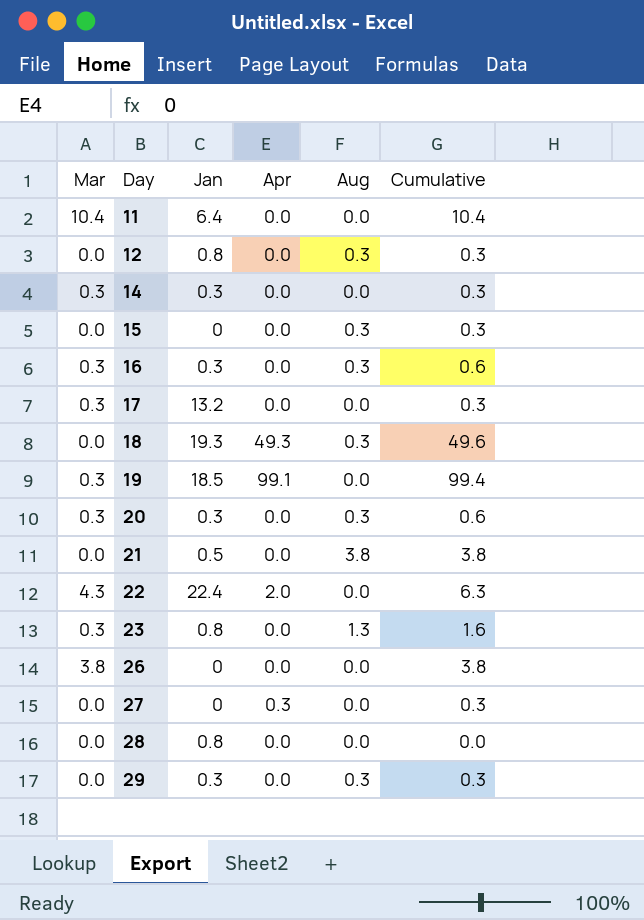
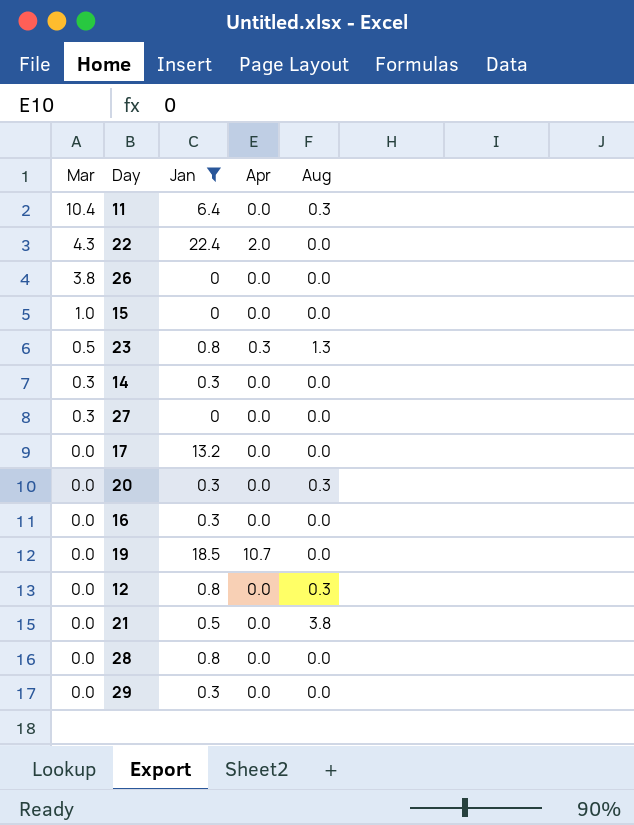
filter: none -> Jan != 19.3
row order: Day ascending -> Mar descending
column Cumulative | formula: [Mar] + [Apr] + [Aug] -> none
11 | Aug: 0.0 -> 0.3
15 | Mar: 0.0 -> 1.0
15 | Aug: 0.3 -> 0.0
23 | Mar: 0.3 -> 0.5
23 | Apr: 0.0 -> 0.3
27 | Mar: 0.0 -> 0.3
27 | Apr: 0.3 -> 0.0
17 | Mar: 0.3 -> 0.0
20 | Mar: 0.3 -> 0.0
16 | Mar: 0.3 -> 0.0
16 | Aug: 0.3 -> 0.0
19 | Mar: 0.3 -> 0.0
19 | Apr: 99.1 -> 10.7
29 | Aug: 0.3 -> 0.0

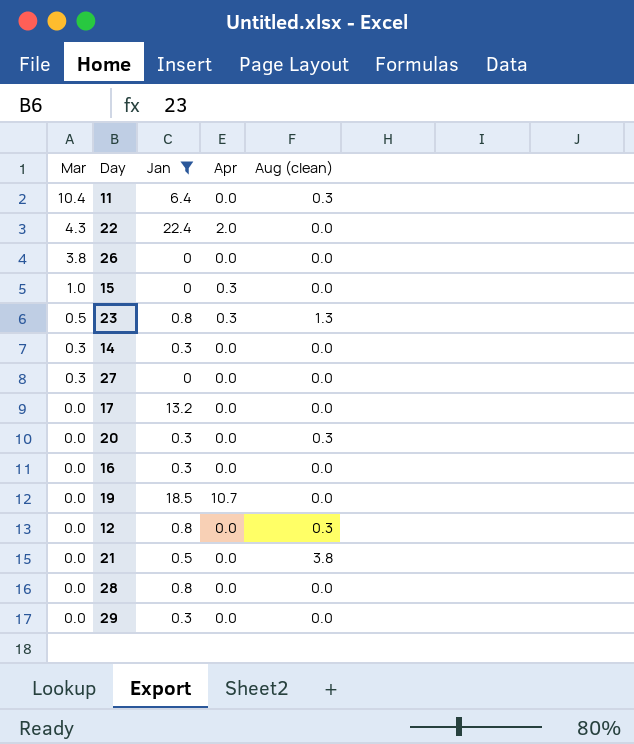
column name: Aug -> Aug (clean)
15 | Apr: 0.0 -> 0.3

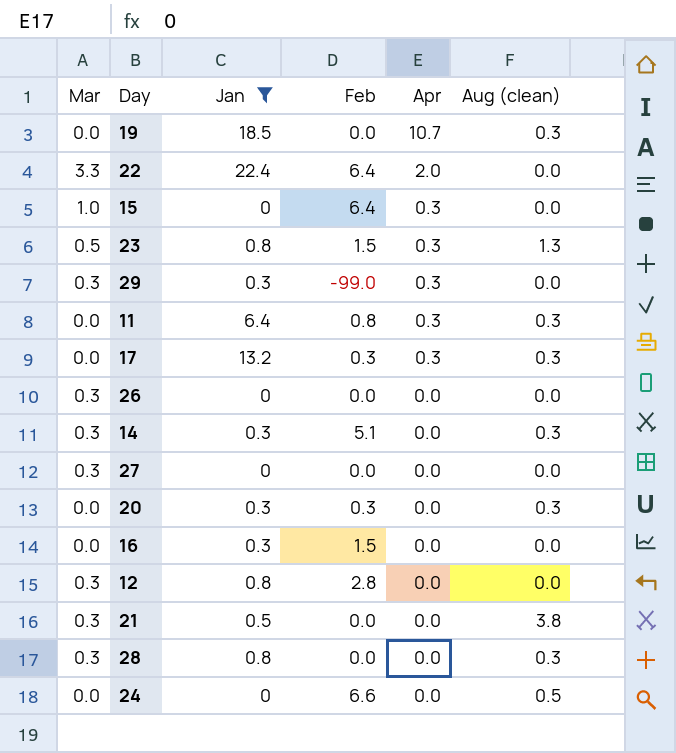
row order: Mar descending -> Apr descending
column Feb | position: none -> 4
19 | Aug (clean): 0.0 -> 0.3
22 | Mar: 4.3 -> 3.3
29 | Mar: 0.0 -> 0.3
29 | Apr: 0.0 -> 0.3
11 | Mar: 10.4 -> 0.0
11 | Apr: 0.0 -> 0.3
17 | Apr: 0.0 -> 0.3
17 | Aug (clean): 0.0 -> 0.3
26 | Mar: 3.8 -> 0.3
14 | Aug (clean): 0.0 -> 0.3
12 | Mar: 0.0 -> 0.3
12 | Aug (clean): 0.3 -> 0.0
21 | Mar: 0.0 -> 0.3
28 | Mar: 0.0 -> 0.3
28 | Aug (clean): 0.0 -> 0.3
row 24: none -> 0.0 | 0 | 6.6 | 0.0 | 0.5

